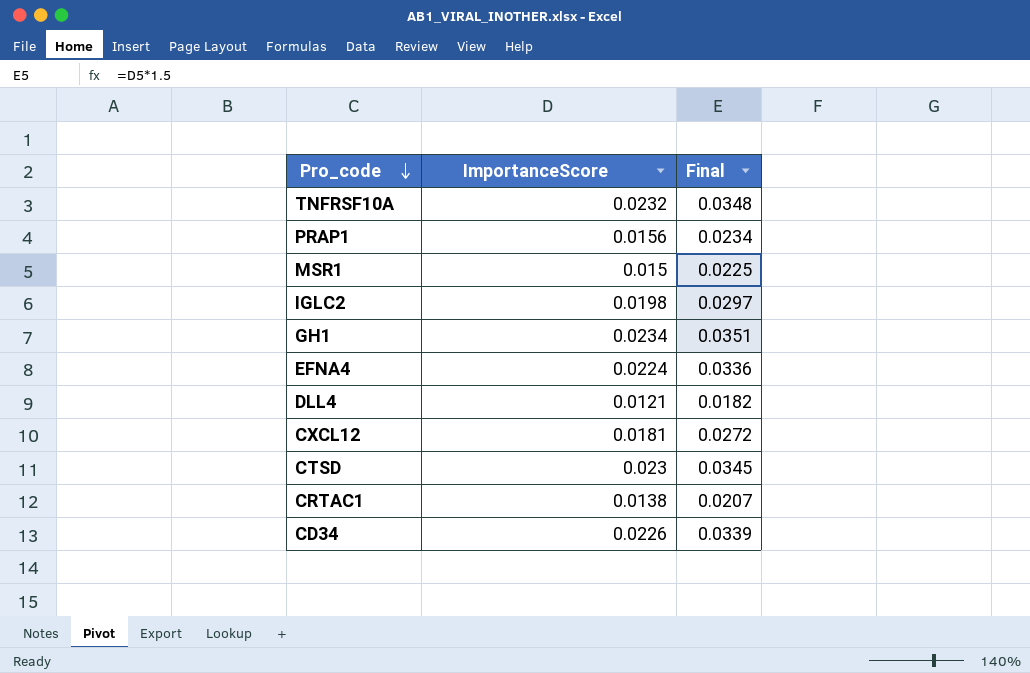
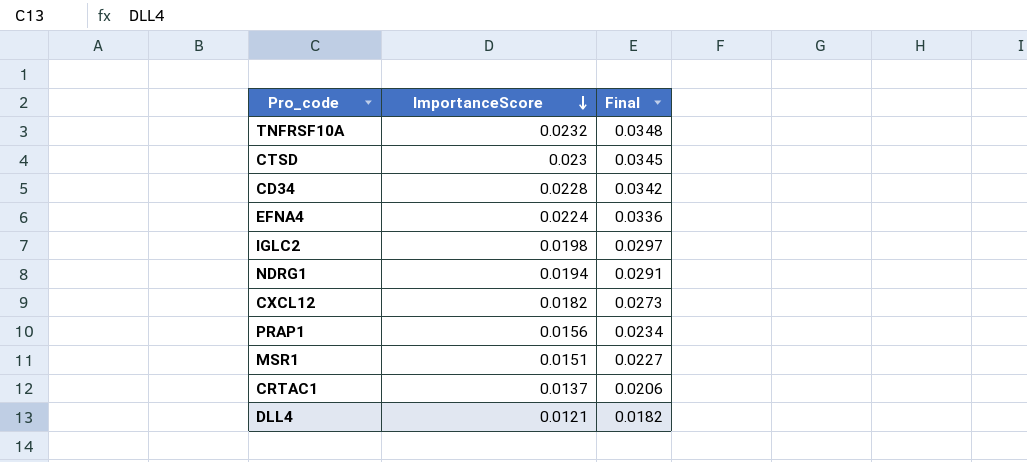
row order: Pro_code descending -> ImportanceScore descending
row GH1: 0.0234 | 0.0351 -> none
CD34 | ImportanceScore: 0.0226 -> 0.0228
CD34 | Final: 0.0339 -> 0.0342
row NDRG1: none -> 0.0194 | 0.0291
CXCL12 | ImportanceScore: 0.0181 -> 0.0182
CXCL12 | Final: 0.0272 -> 0.0273
MSR1 | ImportanceScore: 0.015 -> 0.0151
MSR1 | Final: 0.0225 -> 0.0227
CRTAC1 | ImportanceScore: 0.0138 -> 0.0137
CRTAC1 | Final: 0.0207 -> 0.0206

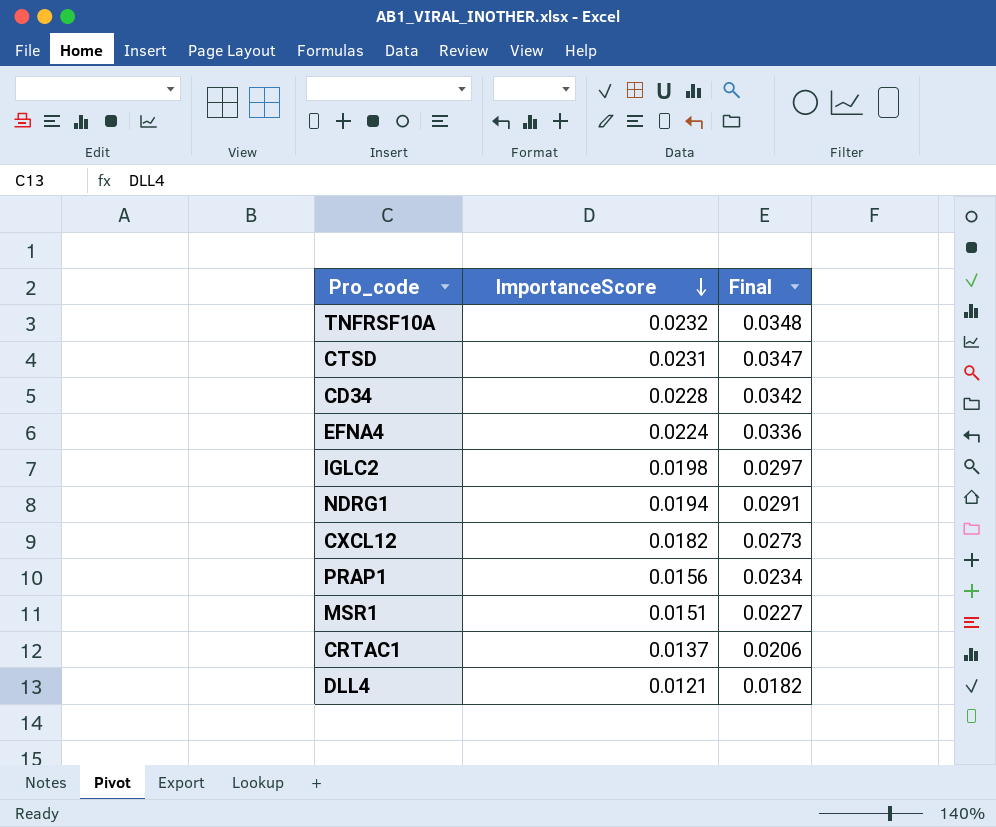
CTSD | ImportanceScore: 0.023 -> 0.0231
CTSD | Final: 0.0345 -> 0.0347

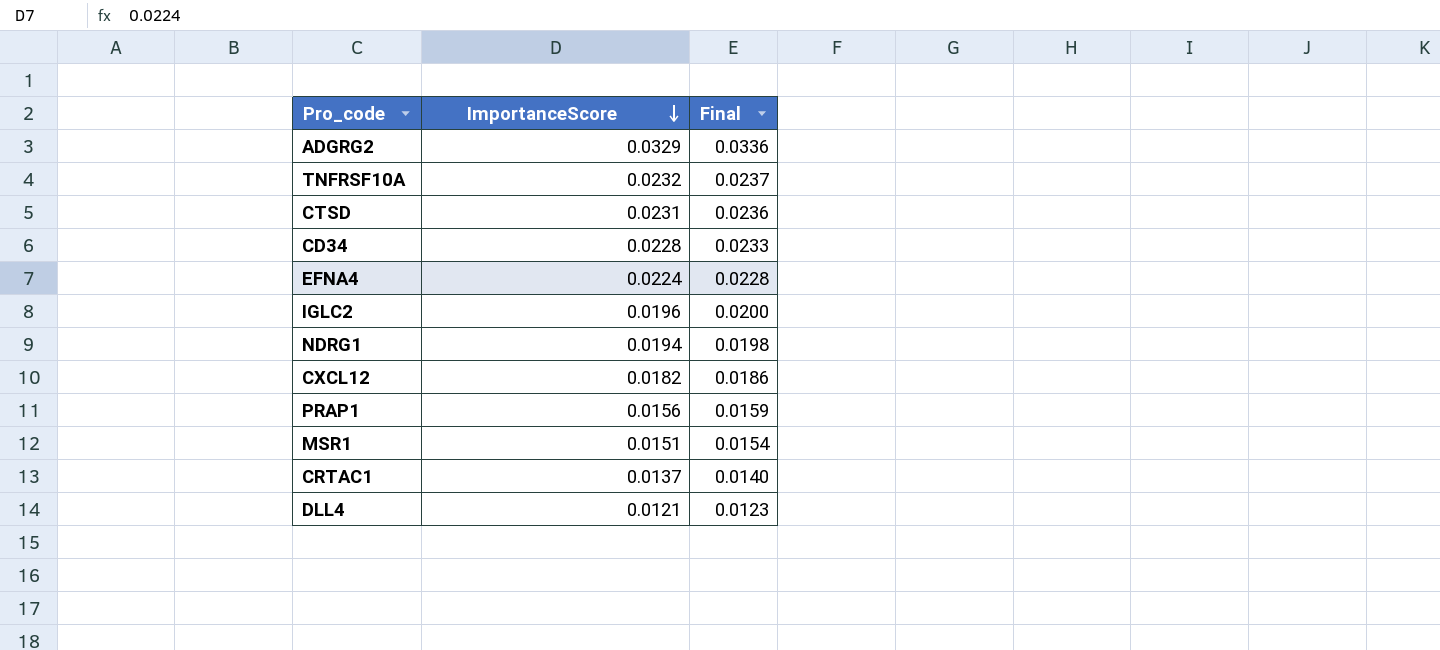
column Final | formula: [ImportanceScore] * 1.5 -> [ImportanceScore] * 1.02
row ADGRG2: none -> 0.0329 | 0.0336
IGLC2 | ImportanceScore: 0.0198 -> 0.0196

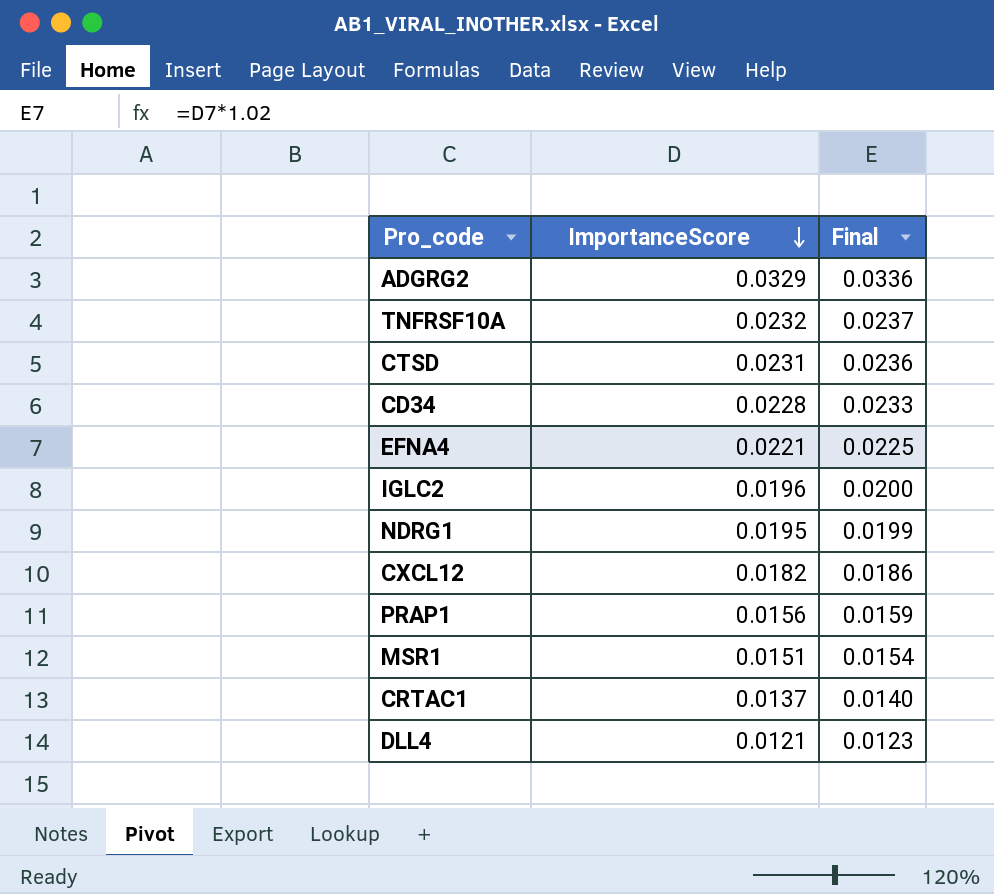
EFNA4 | ImportanceScore: 0.0224 -> 0.0221
EFNA4 | Final: 0.0228 -> 0.0225
NDRG1 | ImportanceScore: 0.0194 -> 0.0195
NDRG1 | Final: 0.0198 -> 0.0199

